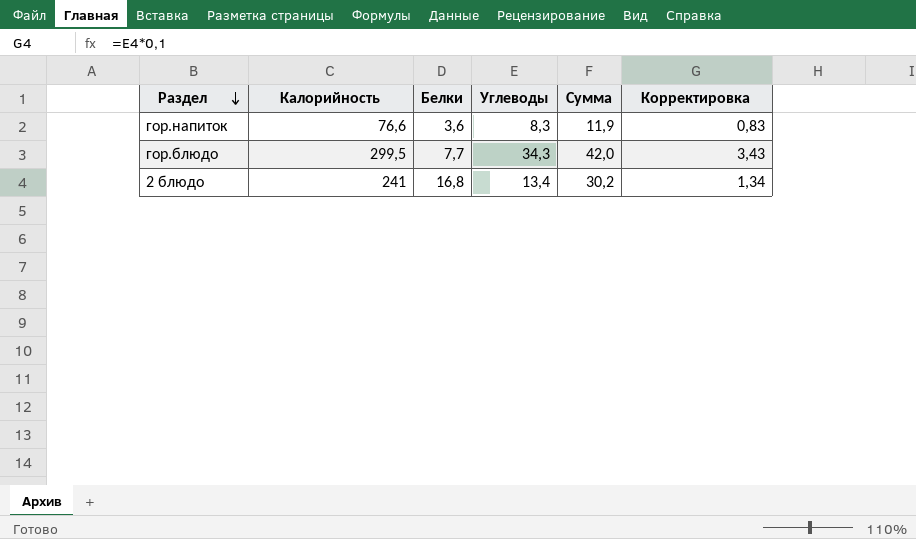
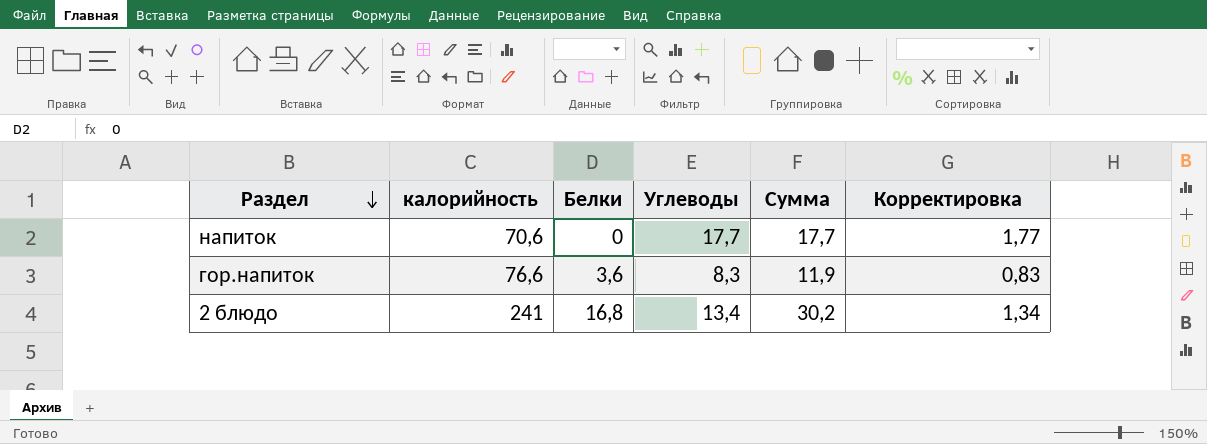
column name: Калорийность -> калорийность
row гор.блюдо: 299,5 | 7,7 | 34,3 | 42,0 | 3,43 -> none
row напиток: none -> 70,6 | 0 | 17,7 | 17,7 | 1,77

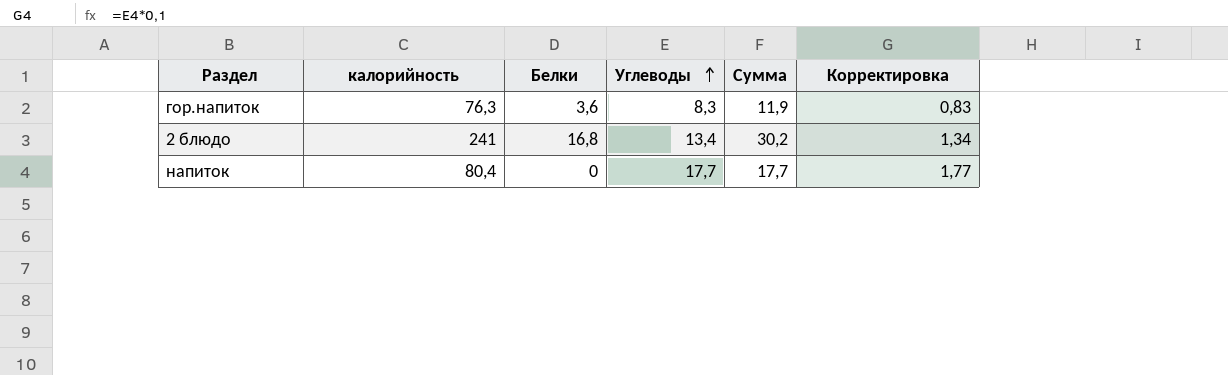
row order: Раздел descending -> Углеводы ascending
гор.напиток | калорийность: 76,6 -> 76,3
напиток | калорийность: 70,6 -> 80,4

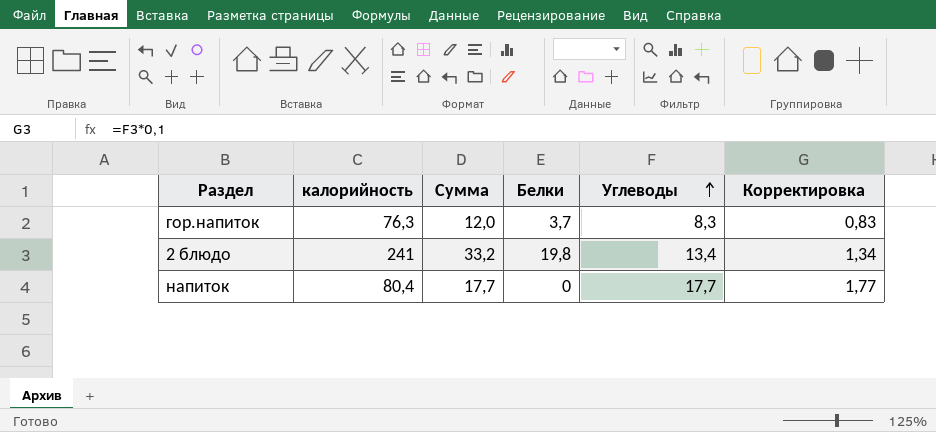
column Сумма | position: 5 -> 3
гор.напиток | Сумма: 11,9 -> 12,0
гор.напиток | Белки: 3,6 -> 3,7
2 блюдо | Сумма: 30,2 -> 33,2
2 блюдо | Белки: 16,8 -> 19,8

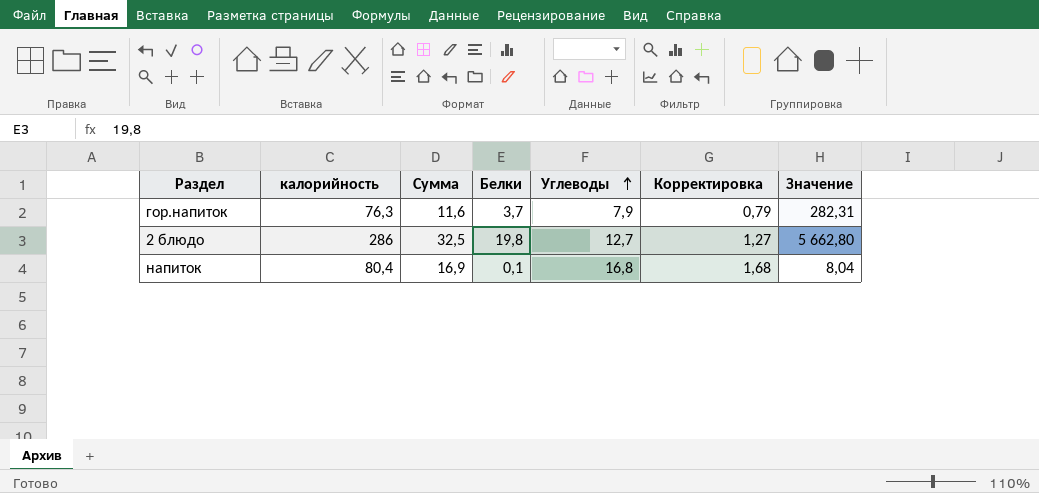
column Значение | formula: none -> [калорийность] * [Белки]
гор.напиток | Сумма: 12,0 -> 11,6
гор.напиток | Углеводы: 8,3 -> 7,9
гор.напиток | Корректировка: 0,83 -> 0,79
2 блюдо | калорийность: 241 -> 286
2 блюдо | Сумма: 33,2 -> 32,5
2 блюдо | Углеводы: 13,4 -> 12,7
2 блюдо | Корректировка: 1,34 -> 1,27
напиток | Сумма: 17,7 -> 16,9
напиток | Белки: 0 -> 0,1
напиток | Углеводы: 17,7 -> 16,8
напиток | Корректировка: 1,77 -> 1,68

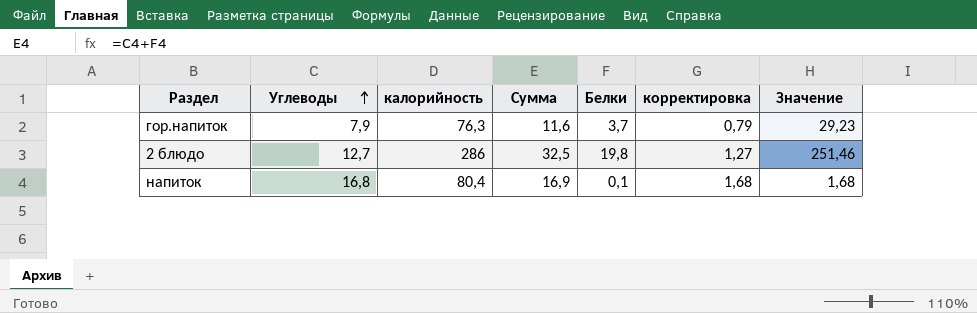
column Углеводы | position: 5 -> 2
column name: Корректировка -> корректировка
column Значение | formula: [калорийность] * [Белки] -> [Углеводы] * [Белки]

